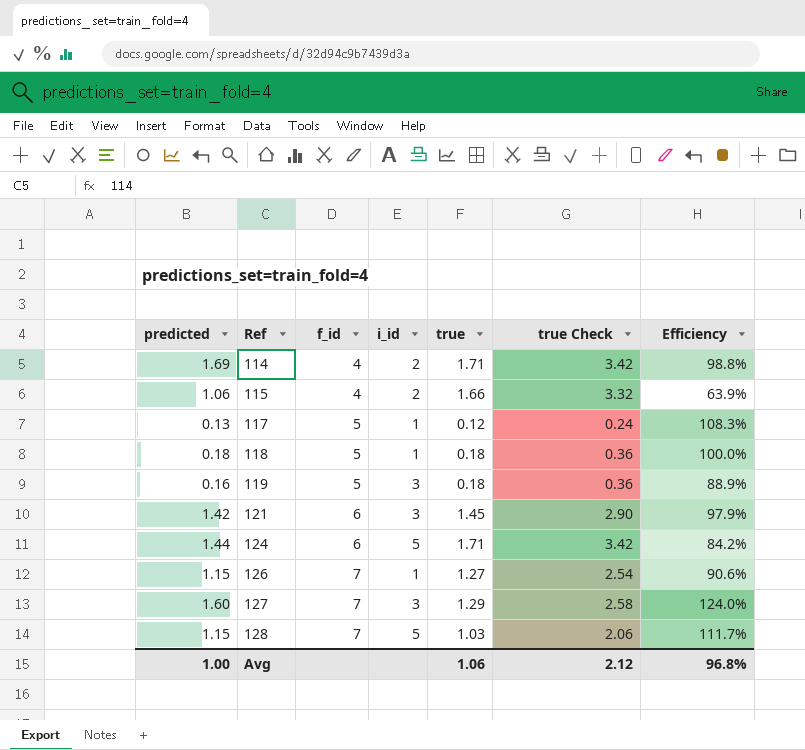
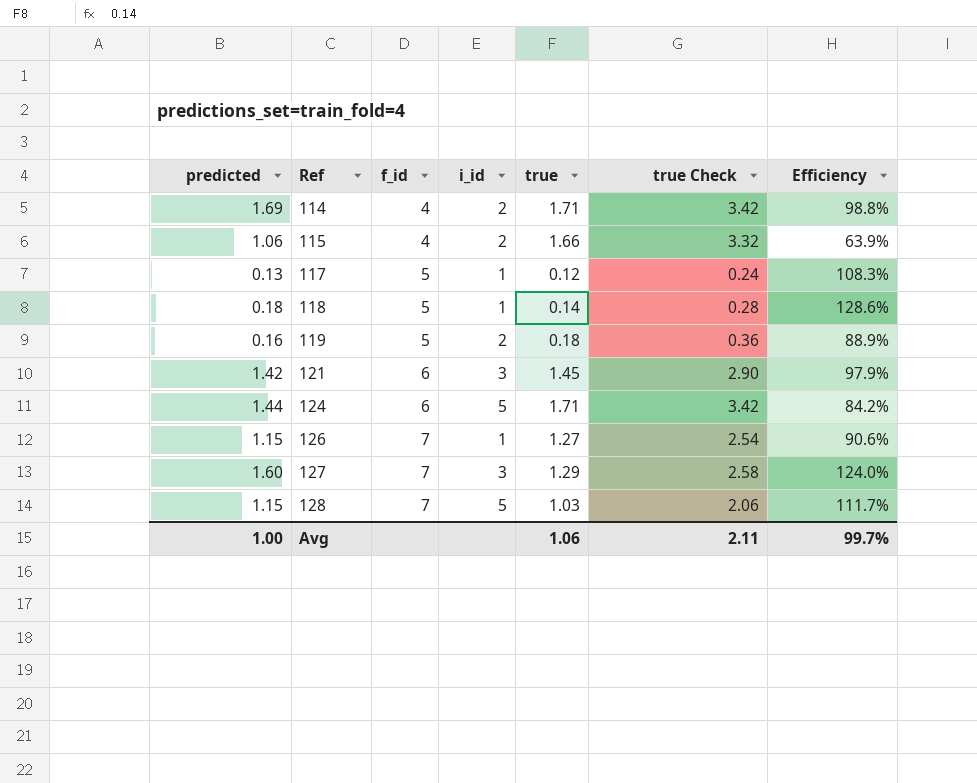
118 | true: 0.18 -> 0.14
118 | true Check: 0.36 -> 0.28
118 | Efficiency: 100.0% -> 128.6%
119 | i_id: 3 -> 2
Avg | true Check: 2.12 -> 2.11
Avg | Efficiency: 96.8% -> 99.7%

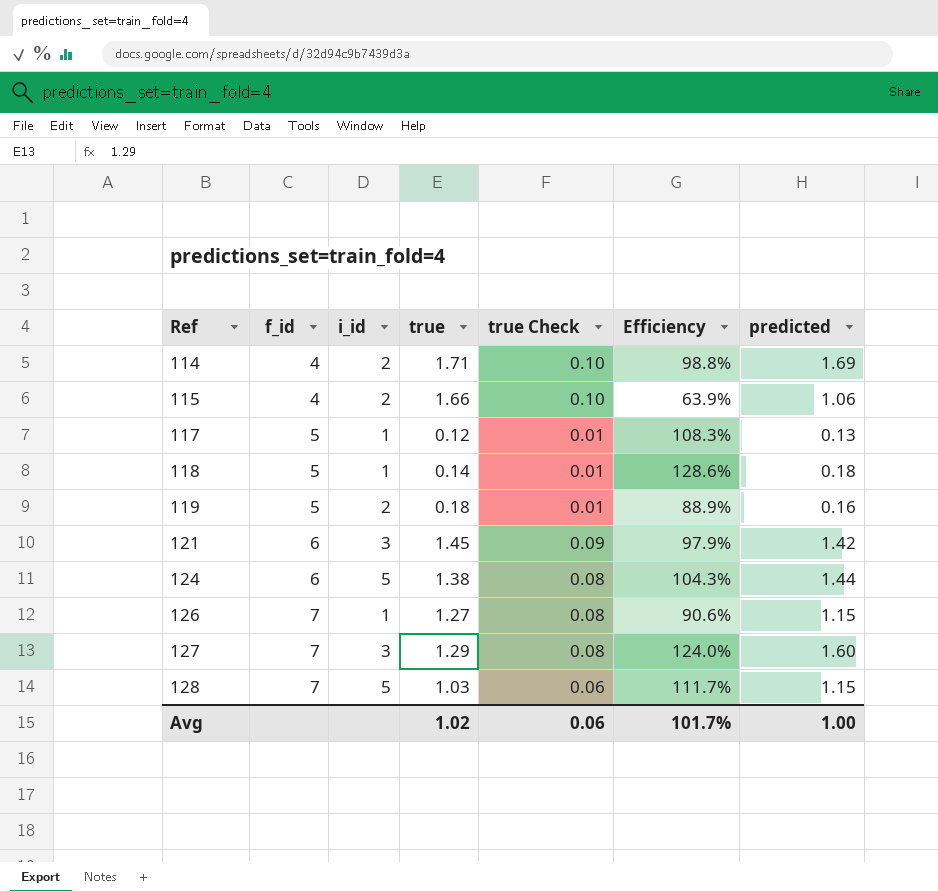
column true Check | formula: [true] * 2 -> [true] * 0.06
column predicted | position: 1 -> 7
124 | true: 1.71 -> 1.38
124 | Efficiency: 84.2% -> 104.3%
Avg | true: 1.06 -> 1.02
Avg | true Check: 2.11 -> 0.06
Avg | Efficiency: 99.7% -> 101.7%

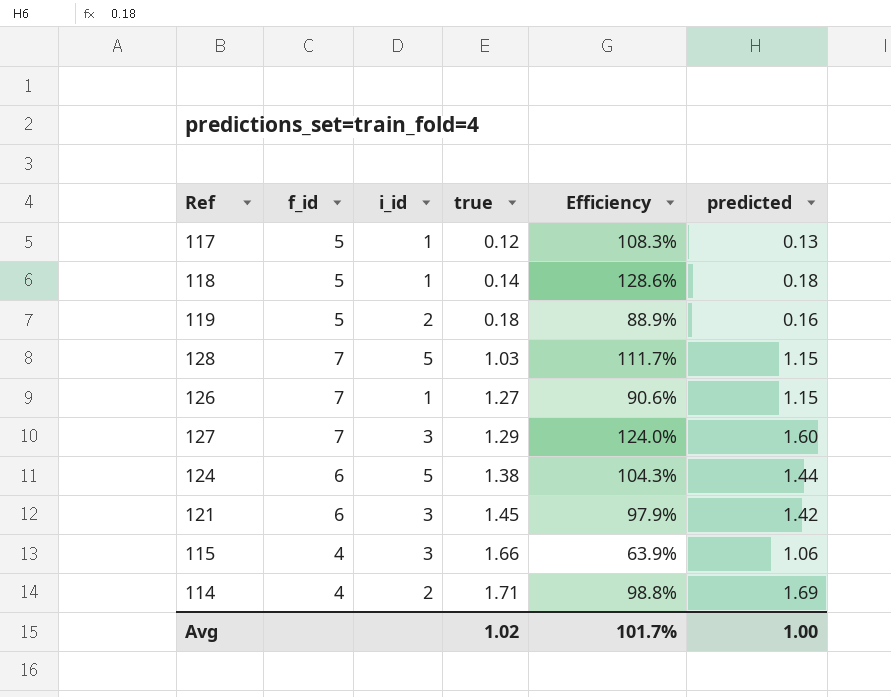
row order: Ref ascending -> true ascending
column true Check | formula: [true] * 0.06 -> none
115 | i_id: 2 -> 3

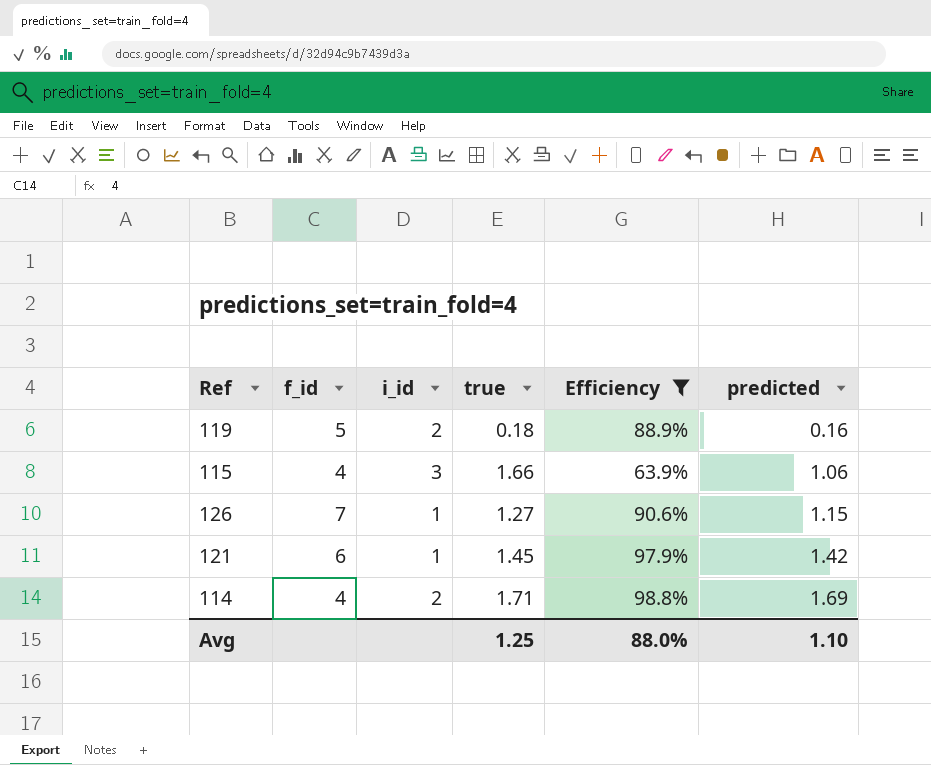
filter: none -> Efficiency <= 98.8%
row order: true ascending -> predicted ascending
121 | i_id: 3 -> 1
Avg | true: 1.02 -> 1.25
Avg | Efficiency: 101.7% -> 88.0%
Avg | predicted: 1.00 -> 1.10

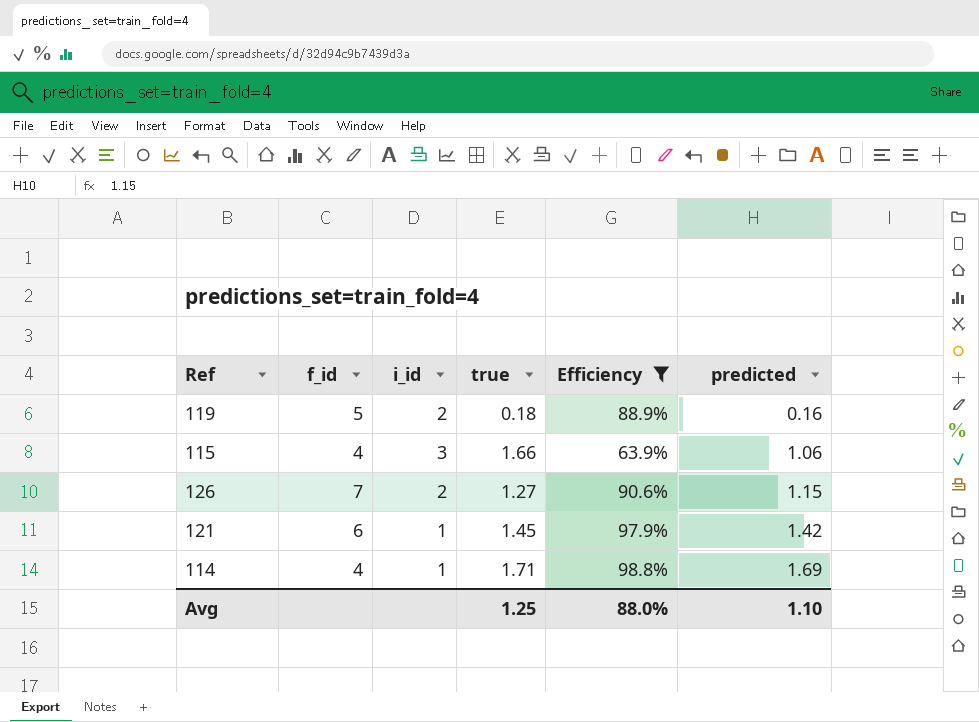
126 | i_id: 1 -> 2
114 | i_id: 2 -> 1

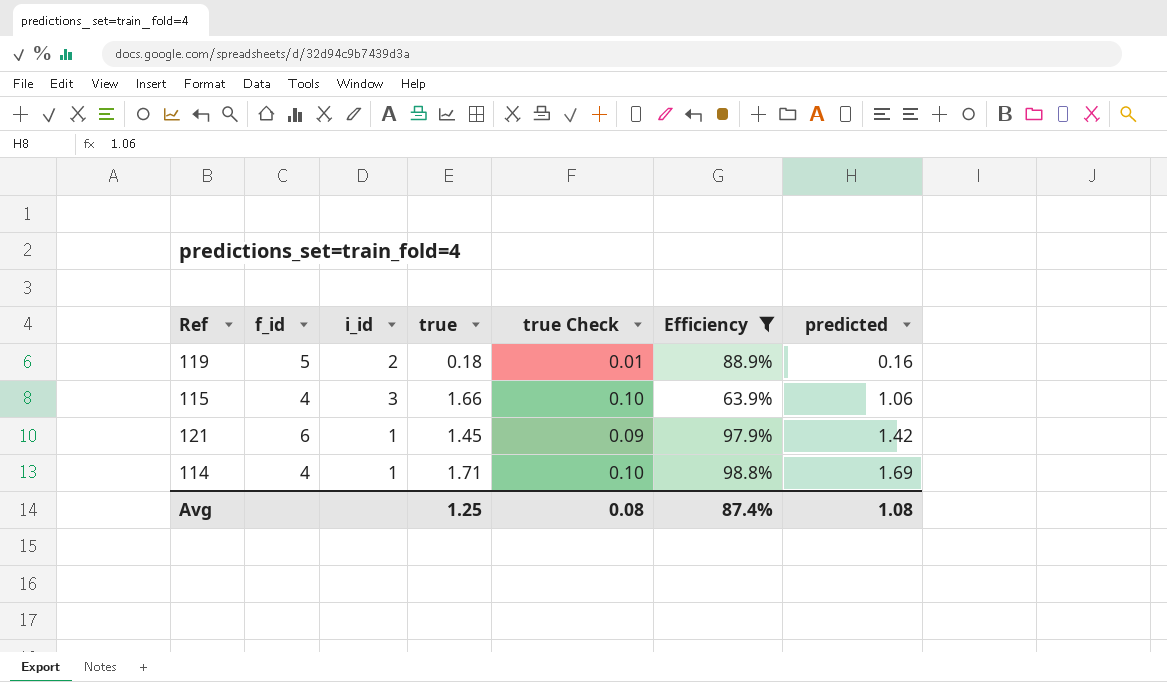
column true Check | formula: none -> [true] * 0.06
row 126: 7 | 2 | 1.27 | 90.6% | 1.15 -> none
Avg | Efficiency: 88.0% -> 87.4%
Avg | predicted: 1.10 -> 1.08

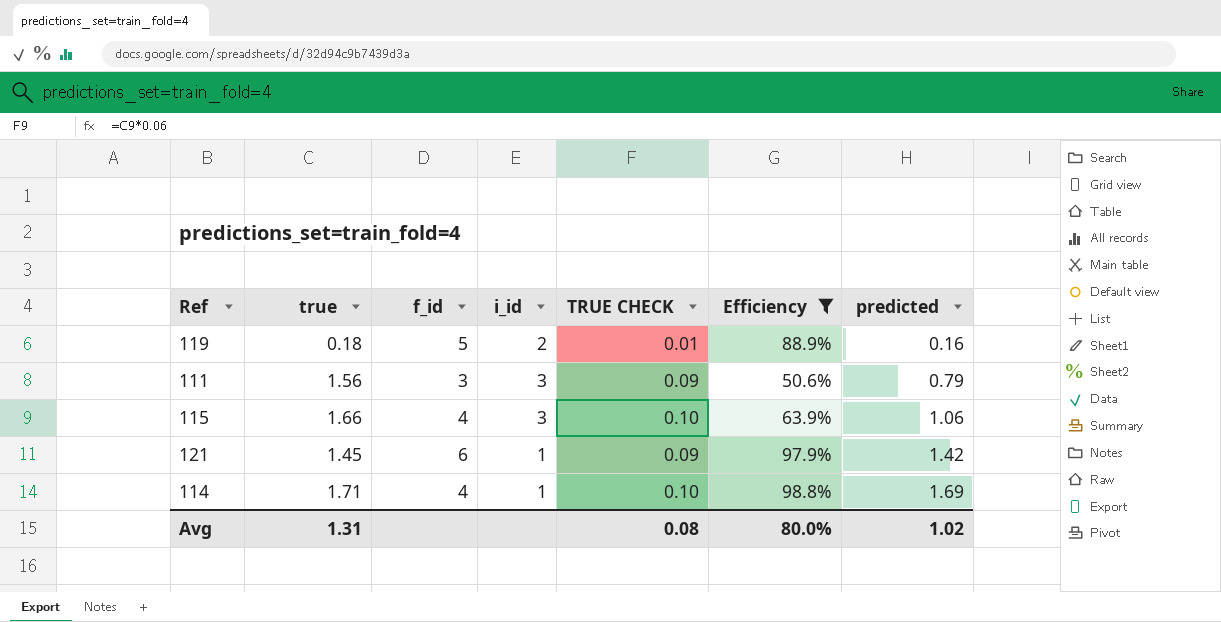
column true | position: 4 -> 2
column name: true Check -> TRUE CHECK
row 111: none -> 1.56 | 3 | 3 | 0.09 | 50.6% | 0.79
Avg | true: 1.25 -> 1.31
Avg | Efficiency: 87.4% -> 80.0%
Avg | predicted: 1.08 -> 1.02

